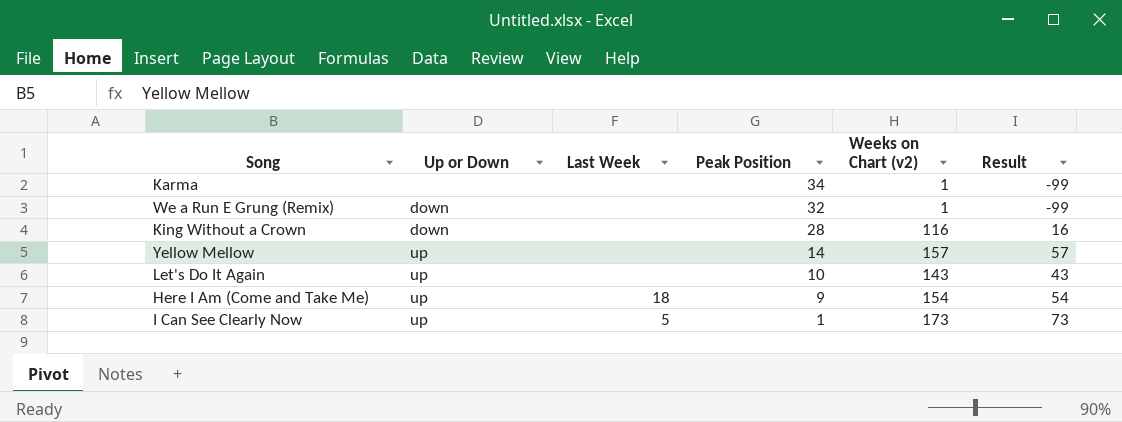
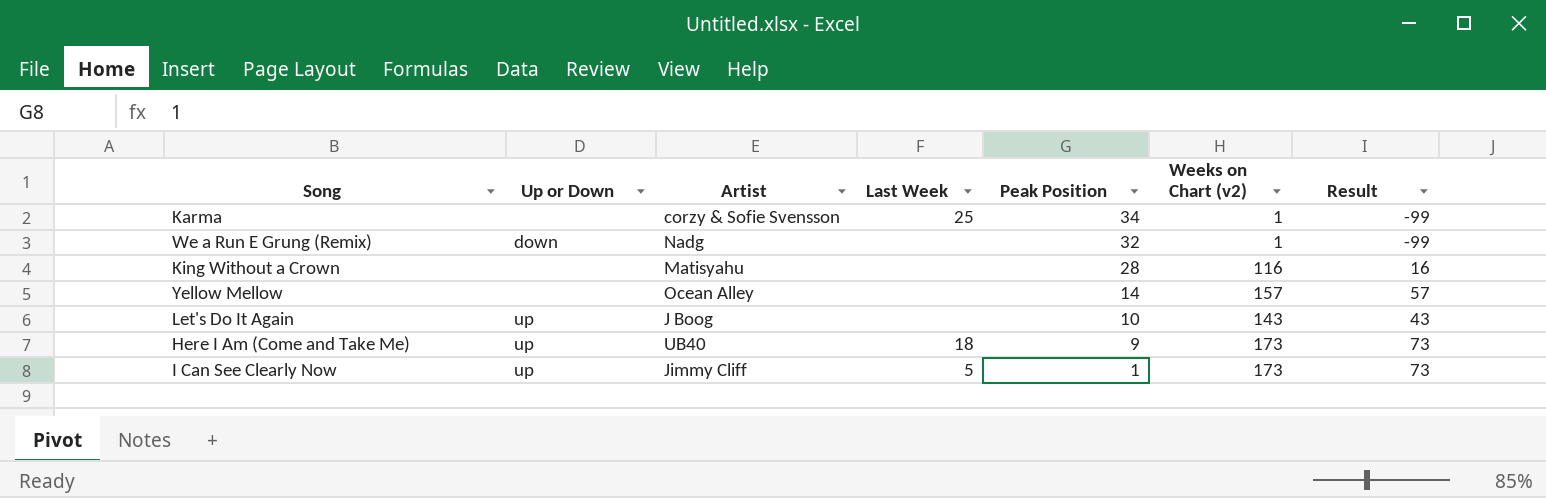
column Artist | position: none -> 3
Karma | Last Week: none -> 25
King Without a Crown | Up or Down: down -> none
Yellow Mellow | Up or Down: up -> none
Here I Am (Come and Take Me) | Weeks on Chart (v2): 154 -> 173
Here I Am (Come and Take Me) | Result: 54 -> 73

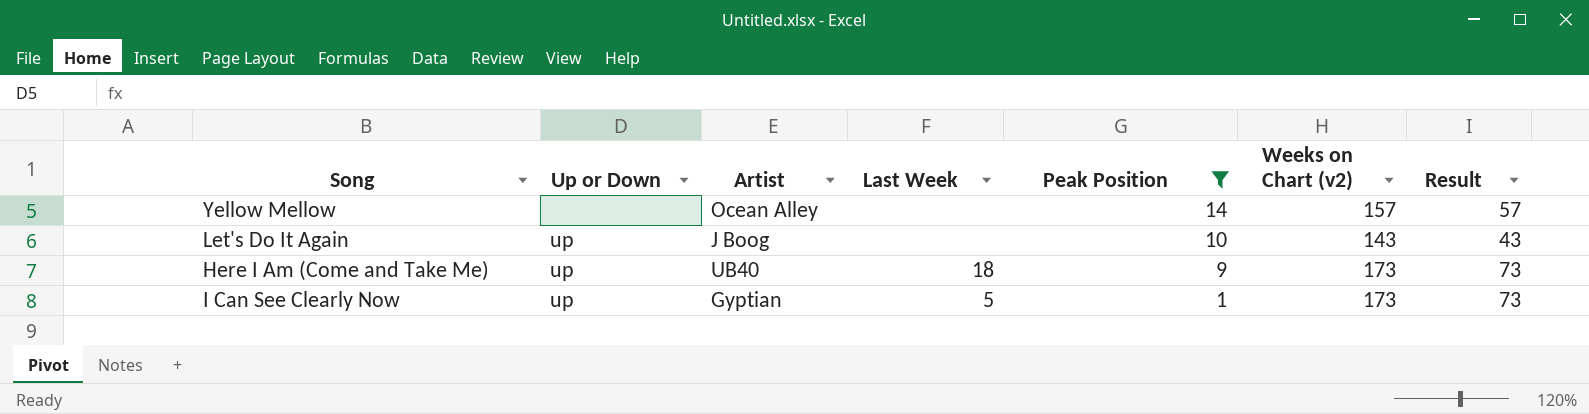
filter: none -> Peak Position <= 14
I Can See Clearly Now | Artist: Jimmy Cliff -> Gyptian

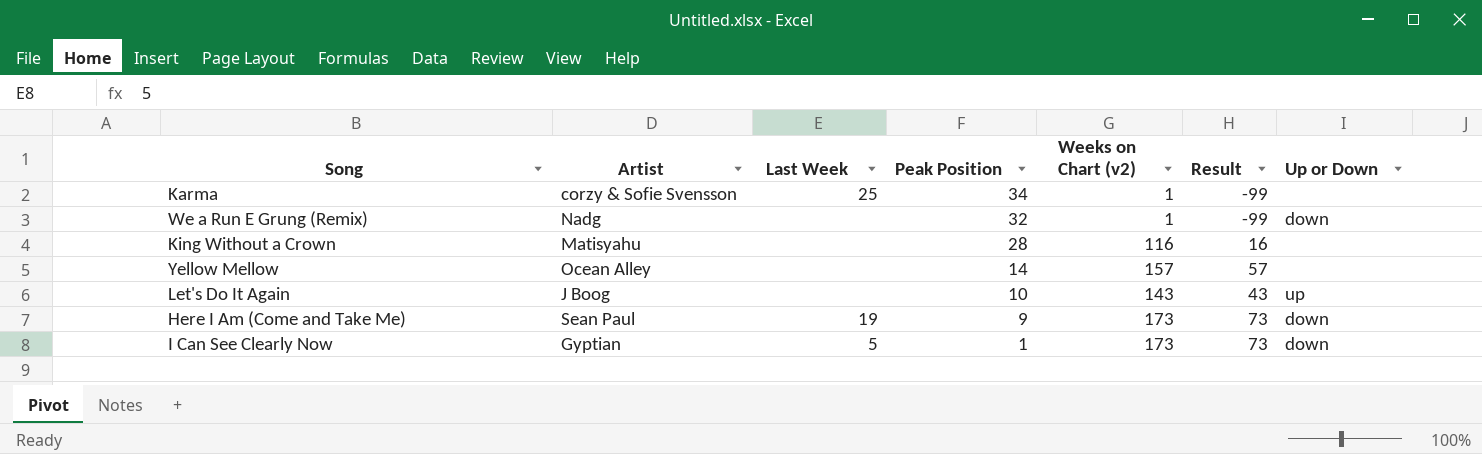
filter: Peak Position <= 14 -> none
column Up or Down | position: 2 -> 7
Here I Am (Come and Take Me) | Artist: UB40 -> Sean Paul
Here I Am (Come and Take Me) | Last Week: 18 -> 19
Here I Am (Come and Take Me) | Up or Down: up -> down
I Can See Clearly Now | Up or Down: up -> down

